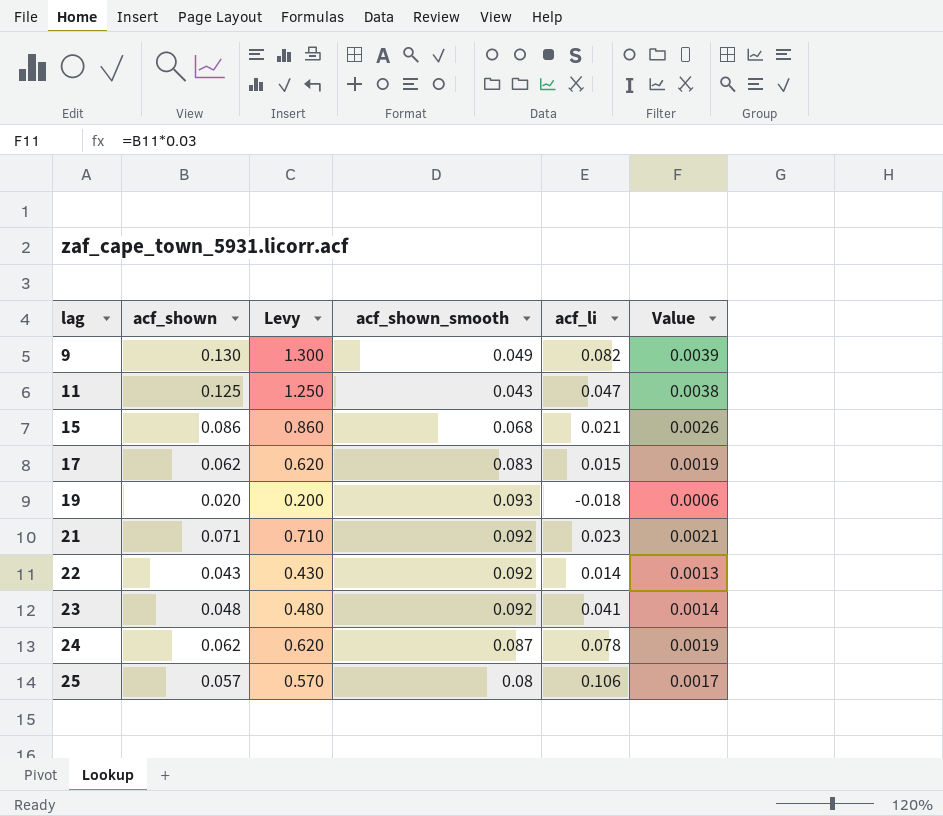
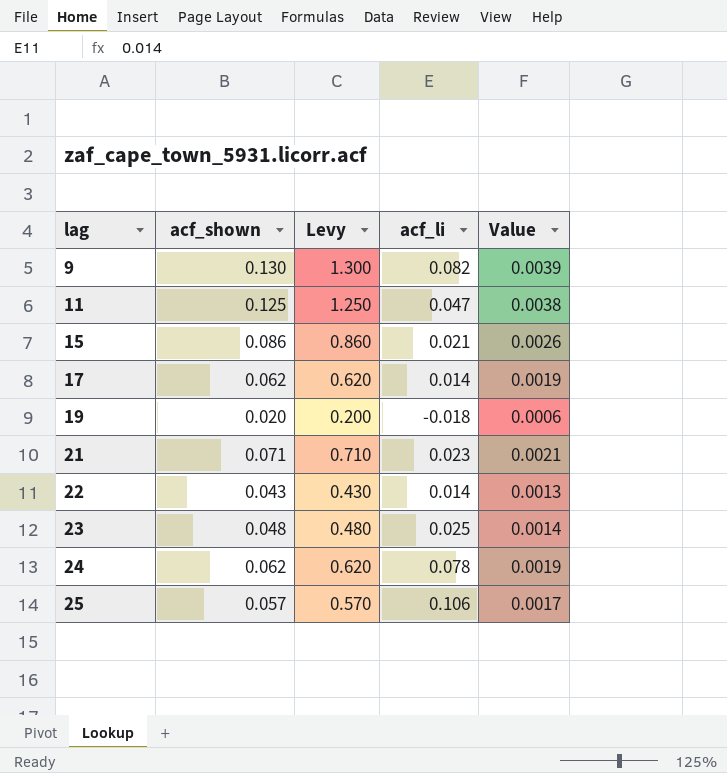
column acf_shown_smooth | position: 4 -> none
17 | acf_li: 0.015 -> 0.014
23 | acf_li: 0.041 -> 0.025

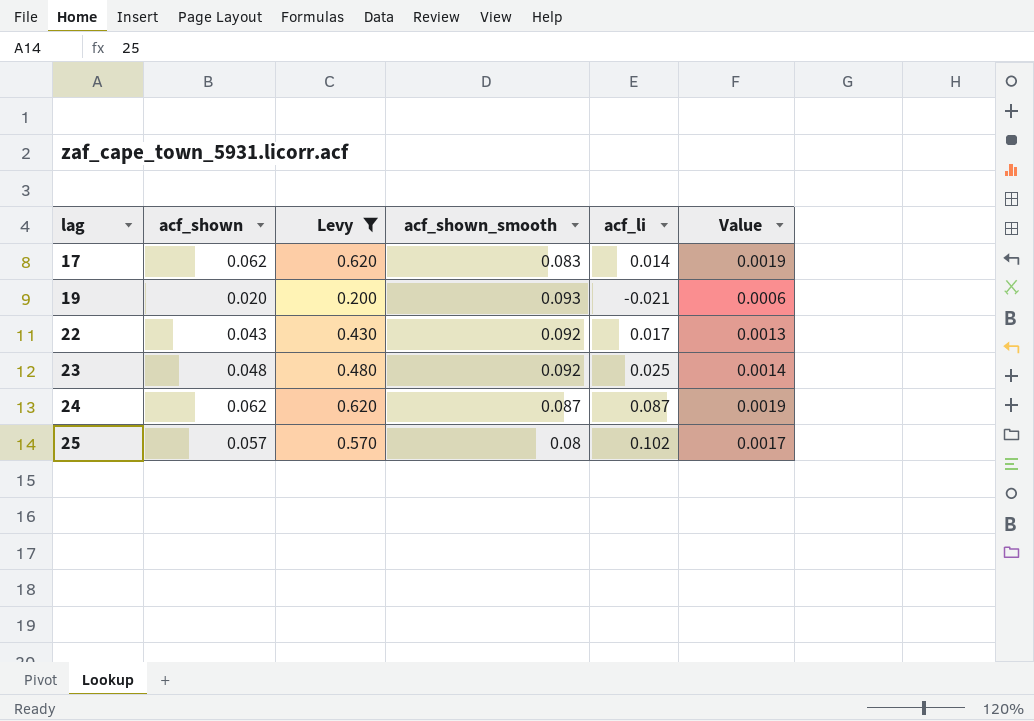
filter: none -> Levy <= 0.620
column acf_shown_smooth | position: none -> 4
19 | acf_li: -0.018 -> -0.021
22 | acf_li: 0.014 -> 0.017
24 | acf_li: 0.078 -> 0.087
25 | acf_li: 0.106 -> 0.102

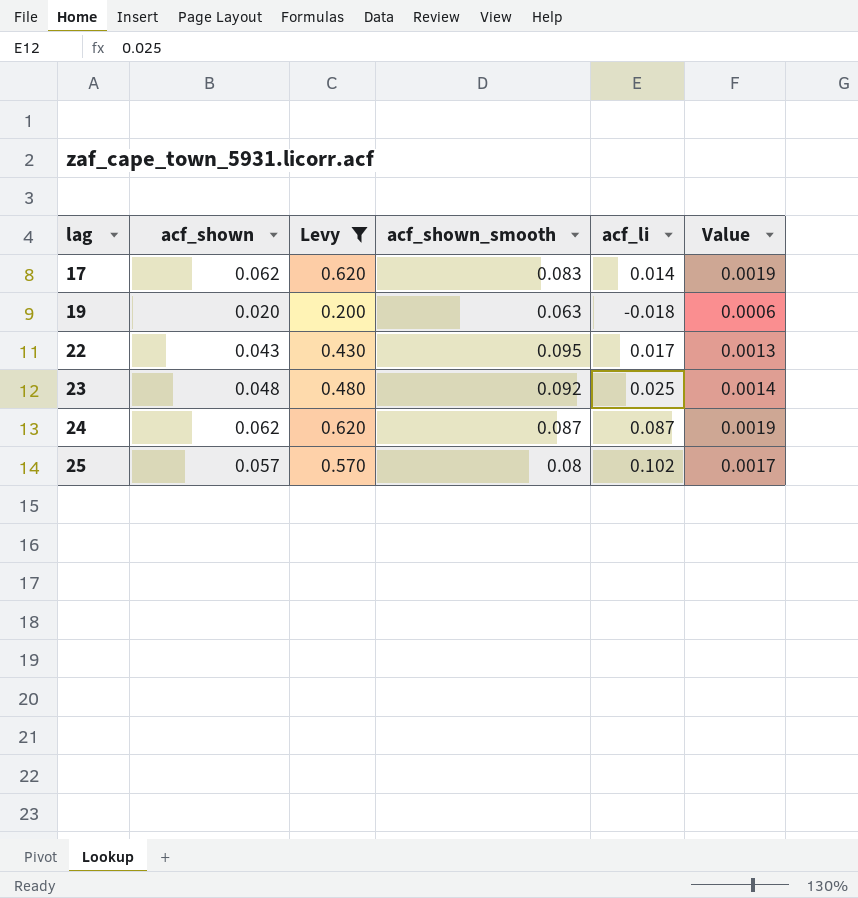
19 | acf_shown_smooth: 0.093 -> 0.063
19 | acf_li: -0.021 -> -0.018
22 | acf_shown_smooth: 0.092 -> 0.095

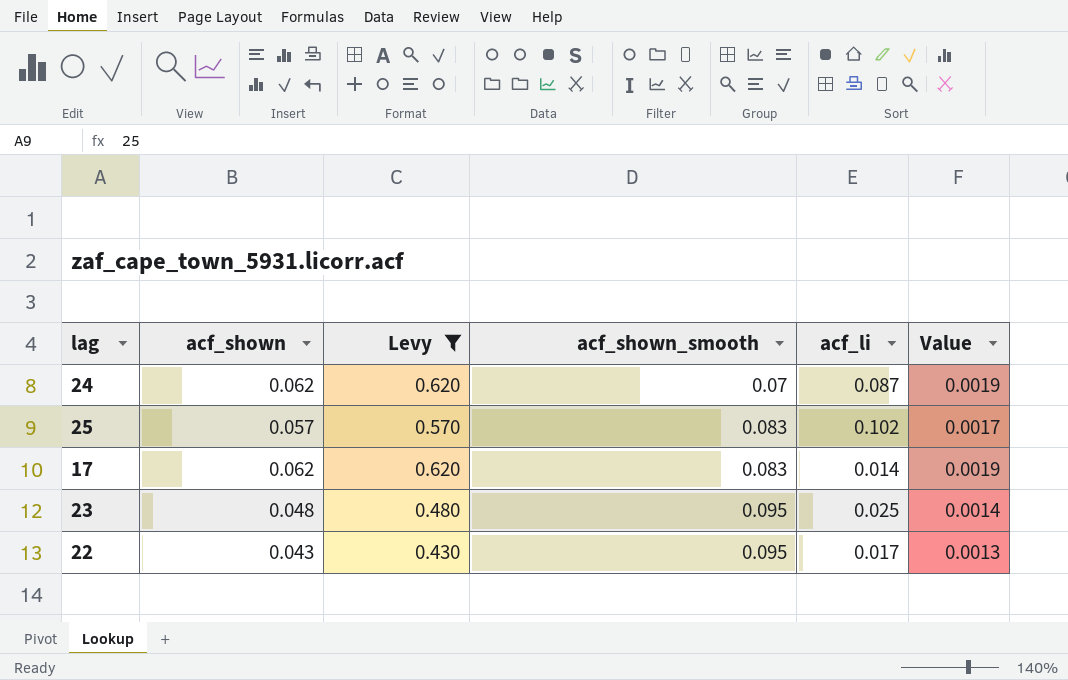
row order: lag ascending -> acf_shown_smooth ascending
row 19: 0.020 | 0.200 | 0.063 | -0.018 | 0.0006 -> none
24 | acf_shown_smooth: 0.087 -> 0.07
25 | acf_shown_smooth: 0.08 -> 0.083
23 | acf_shown_smooth: 0.092 -> 0.095

